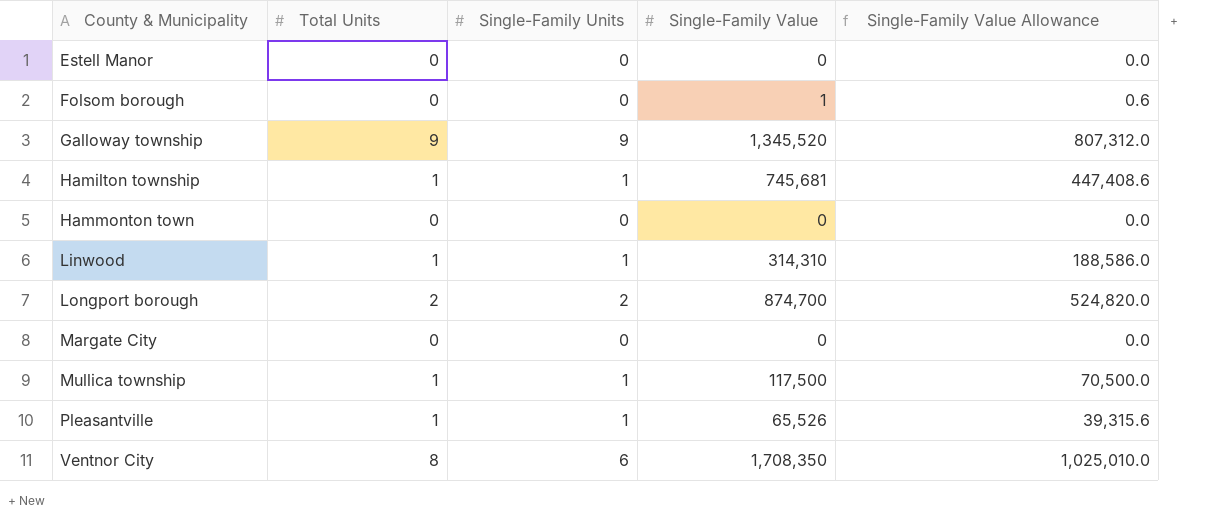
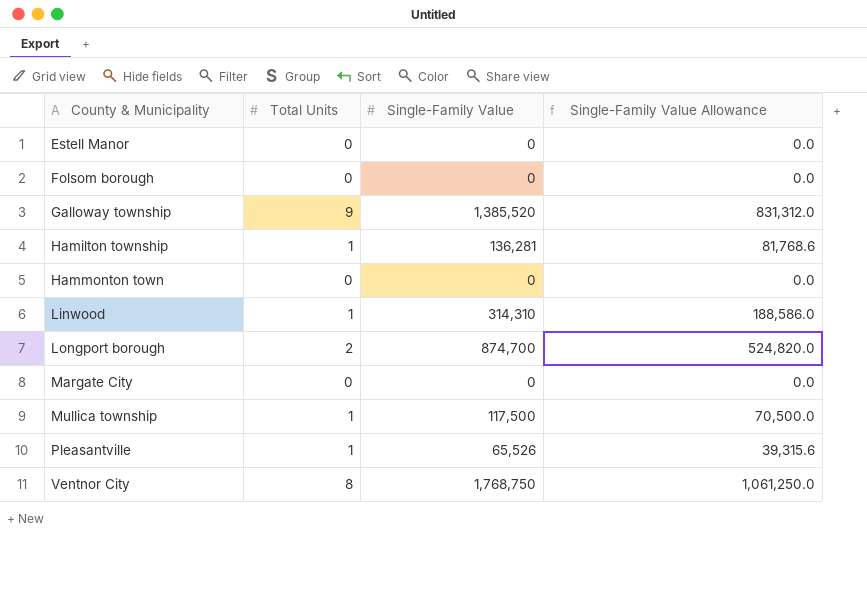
column Single-Family Units | position: 3 -> none
Folsom borough | Single-Family Value: 1 -> 0
Folsom borough | Single-Family Value Allowance: 0.6 -> 0.0
Galloway township | Single-Family Value: 1,345,520 -> 1,385,520
Galloway township | Single-Family Value Allowance: 807,312.0 -> 831,312.0
Hamilton township | Single-Family Value: 745,681 -> 136,281
Hamilton township | Single-Family Value Allowance: 447,408.6 -> 81,768.6
Ventnor City | Single-Family Value: 1,708,350 -> 1,768,750
Ventnor City | Single-Family Value Allowance: 1,025,010.0 -> 1,061,250.0

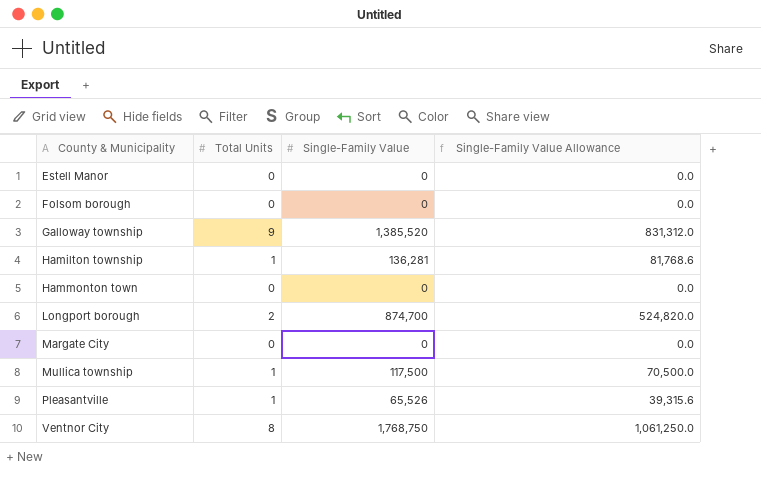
row Linwood: 1 | 314,310 | 188,586.0 -> none

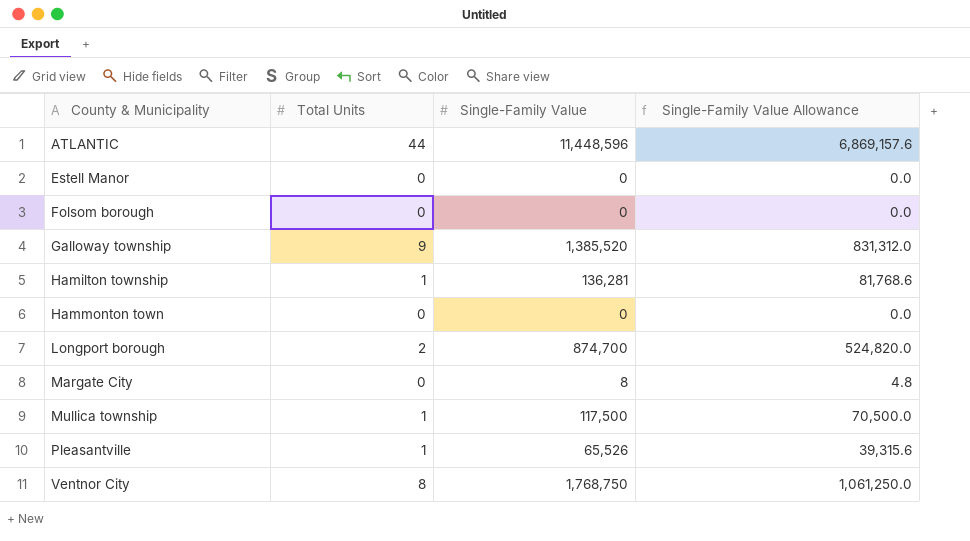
row ATLANTIC: none -> 44 | 11,448,596 | 6,869,157.6
Margate City | Single-Family Value: 0 -> 8
Margate City | Single-Family Value Allowance: 0.0 -> 4.8

